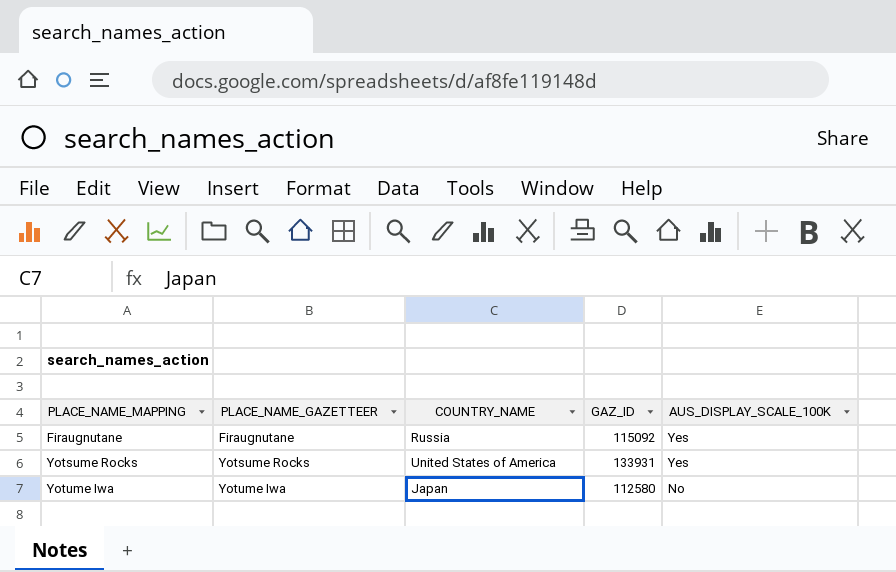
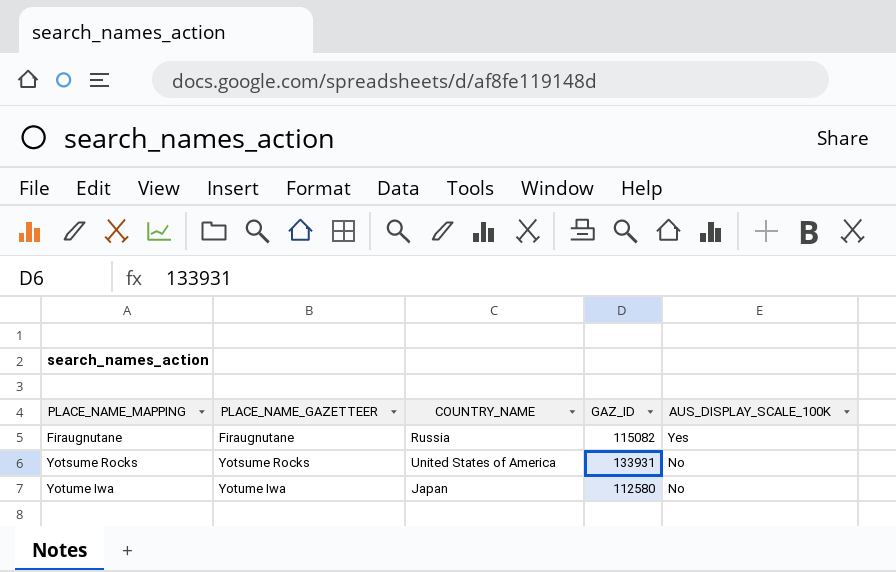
Firaugnutane | GAZ_ID: 115092 -> 115082
Yotsume Rocks | AUS_DISPLAY_SCALE_100K: Yes -> No

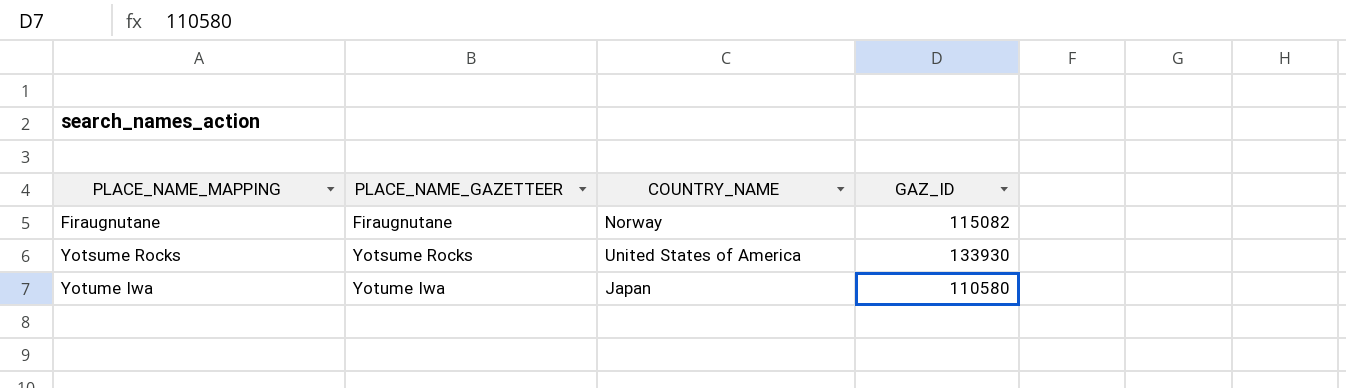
column AUS_DISPLAY_SCALE_100K | position: 5 -> none
Firaugnutane | COUNTRY_NAME: Russia -> Norway
Yotsume Rocks | GAZ_ID: 133931 -> 133930
Yotume Iwa | GAZ_ID: 112580 -> 110580

